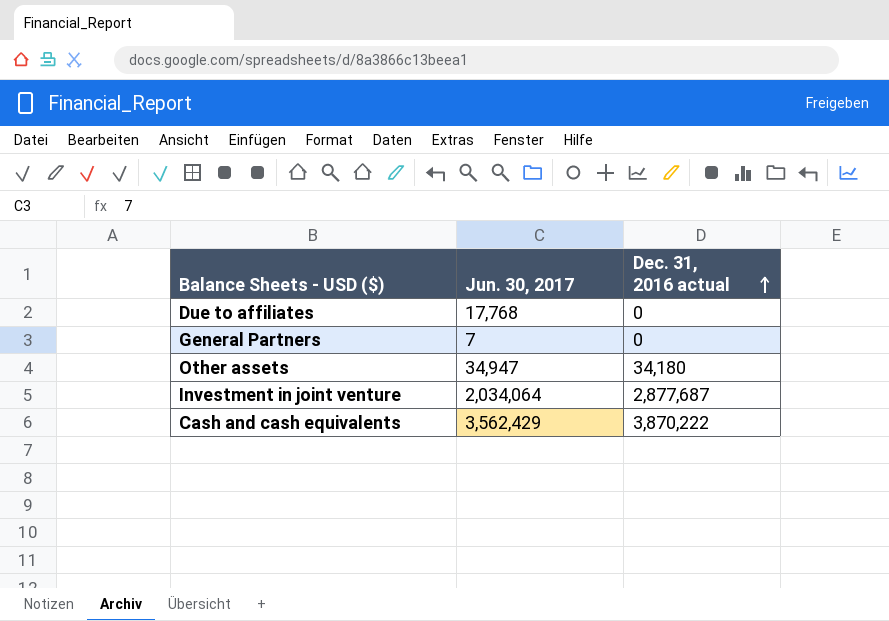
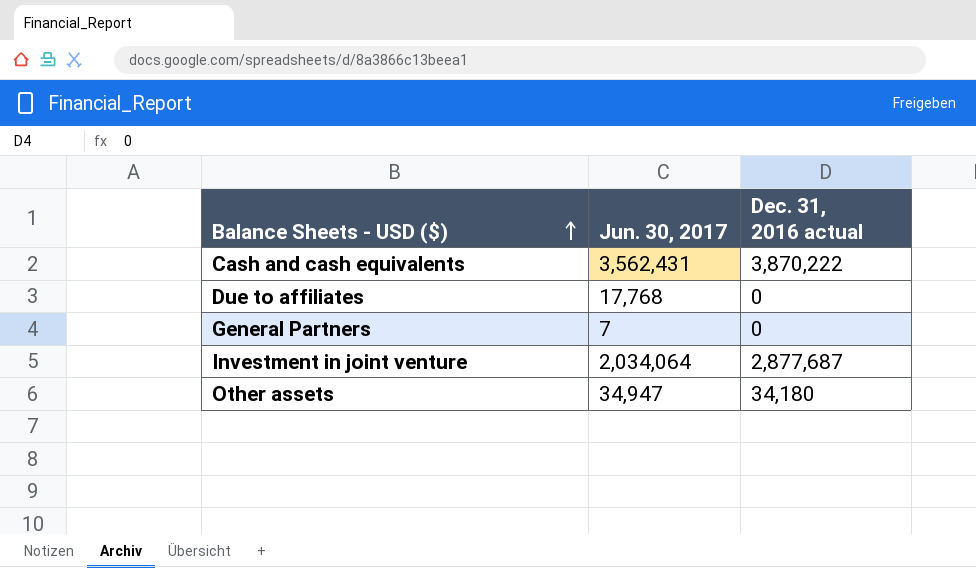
row order: Dec. 31, 2016 actual ascending -> Balance Sheets - USD ($) ascending
Cash and cash equivalents | Jun. 30, 2017: 3,562,429 -> 3,562,431

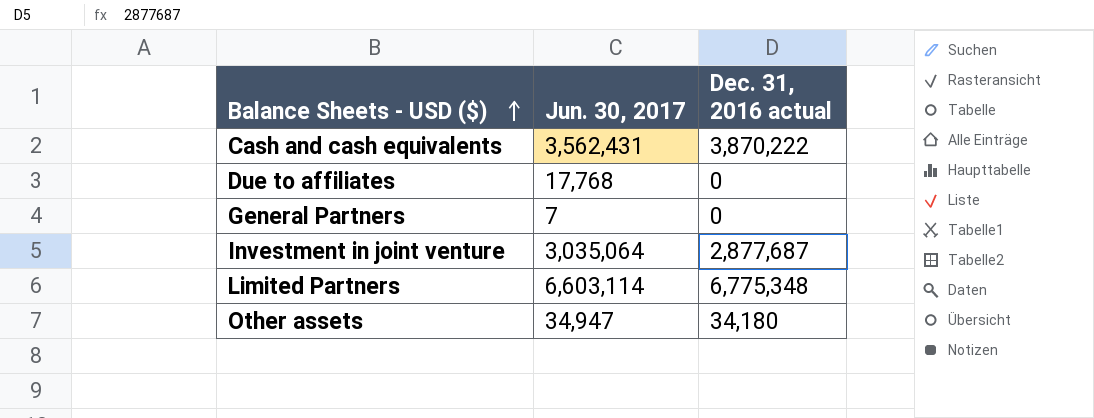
Investment in joint venture | Jun. 30, 2017: 2,034,064 -> 3,035,064
row Limited Partners: none -> 6,603,114 | 6,775,348

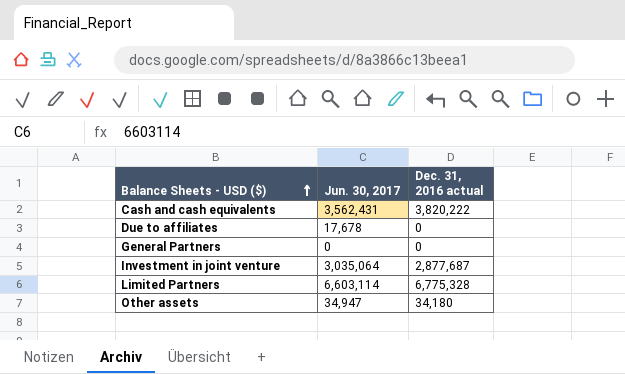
Cash and cash equivalents | Dec. 31, 2016 actual: 3,870,222 -> 3,820,222
Due to affiliates | Jun. 30, 2017: 17,768 -> 17,678
General Partners | Jun. 30, 2017: 7 -> 0
Limited Partners | Dec. 31, 2016 actual: 6,775,348 -> 6,775,328

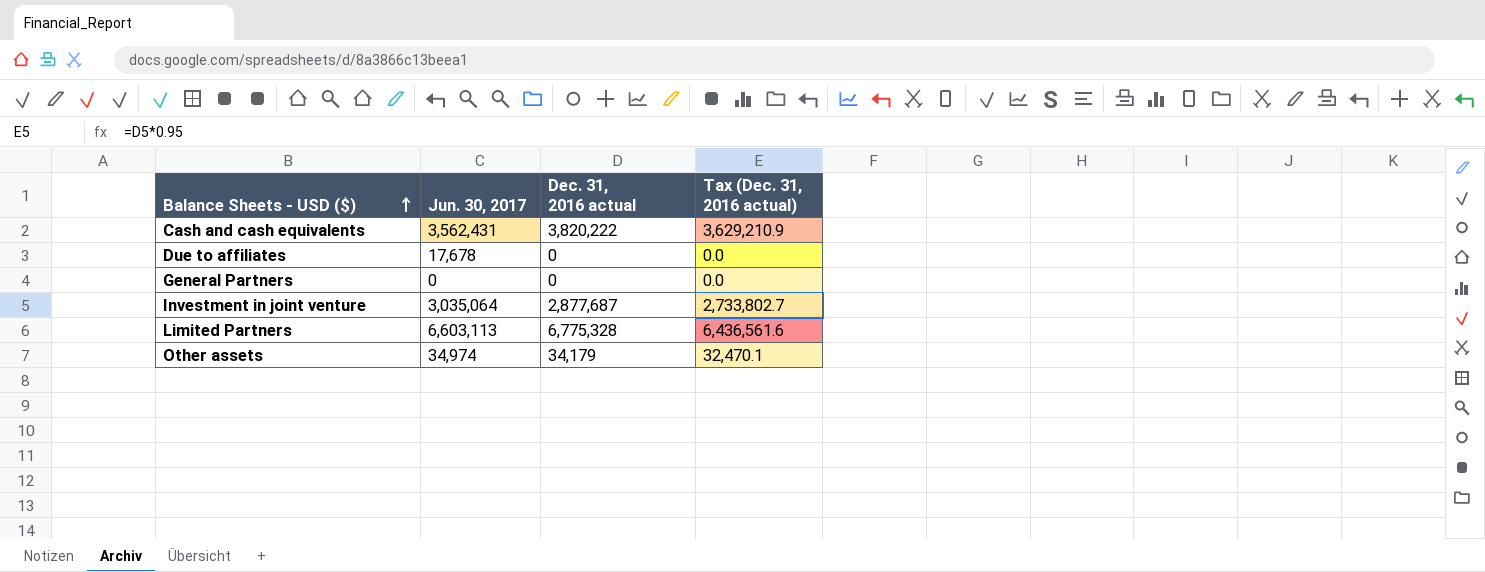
column Tax (Dec. 31, 2016 actual) | formula: none -> [Dec. 31, 2016 actual] * 0.95
Limited Partners | Jun. 30, 2017: 6,603,114 -> 6,603,113
Other assets | Jun. 30, 2017: 34,947 -> 34,974
Other assets | Dec. 31, 2016 actual: 34,180 -> 34,179

